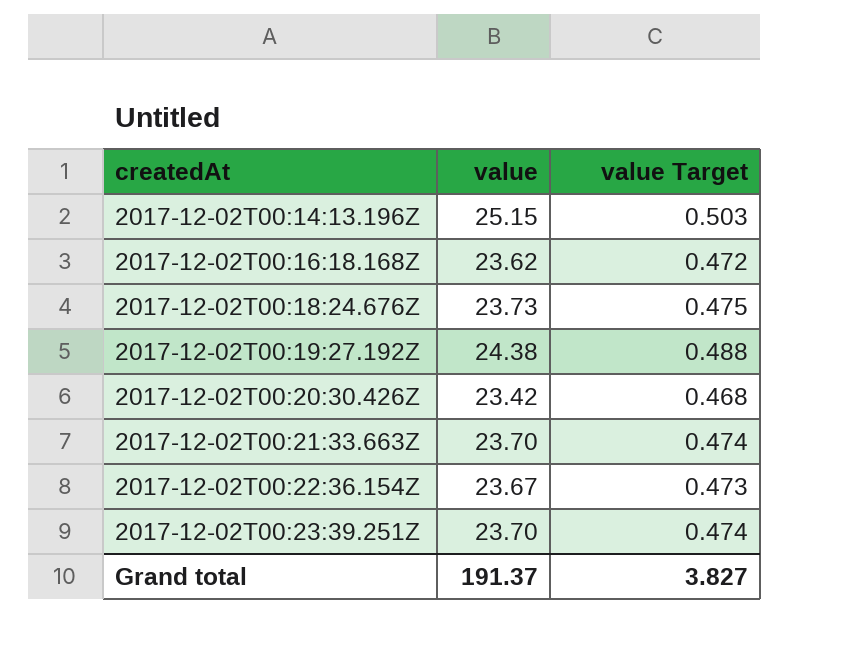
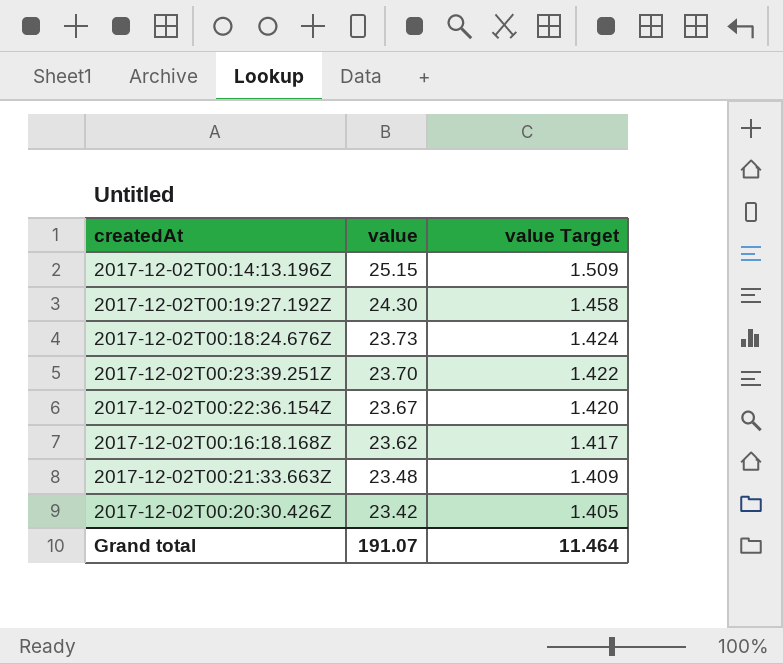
row order: createdAt ascending -> value descending
column value Target | formula: [value] * 0.02 -> [value] * 0.06
2017-12-02T00:19:27.192Z | value: 24.38 -> 24.30
2017-12-02T00:21:33.663Z | value: 23.70 -> 23.48
Grand total | value: 191.37 -> 191.07
Grand total | value Target: 3.827 -> 11.464

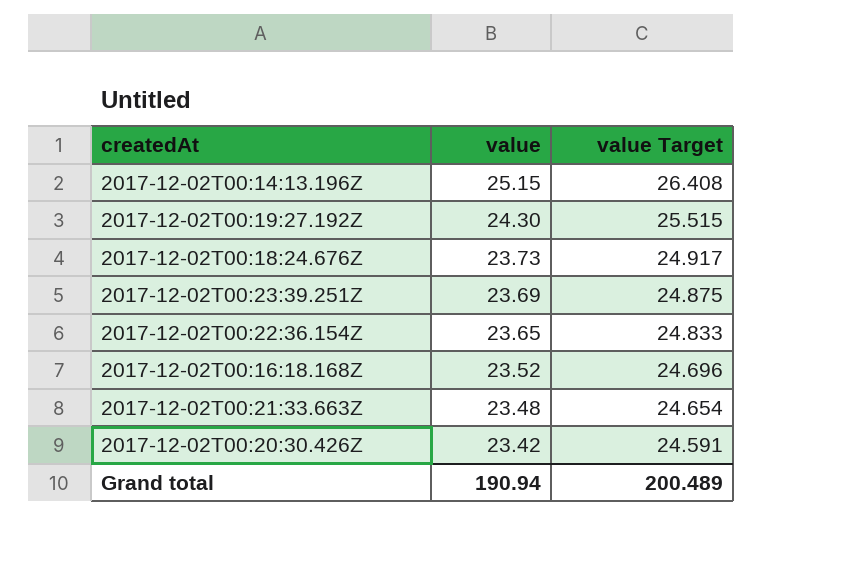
column value Target | formula: [value] * 0.06 -> [value] * 1.05
2017-12-02T00:23:39.251Z | value: 23.70 -> 23.69
2017-12-02T00:22:36.154Z | value: 23.67 -> 23.65
2017-12-02T00:16:18.168Z | value: 23.62 -> 23.52
Grand total | value: 191.07 -> 190.94
Grand total | value Target: 11.464 -> 200.489

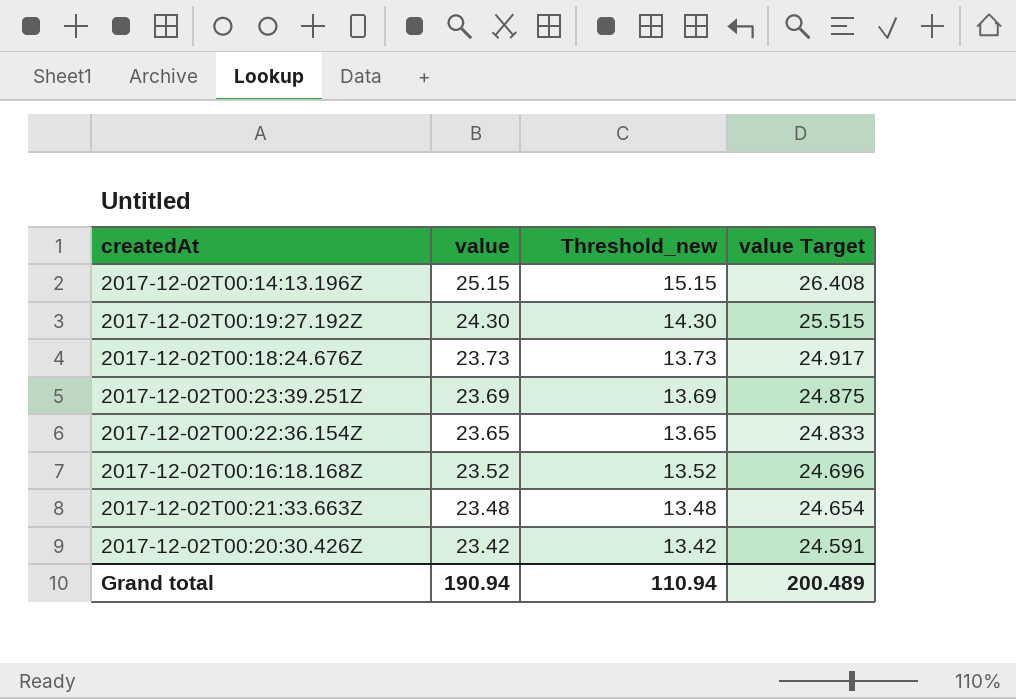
column Threshold_new | formula: none -> [value] - 10

